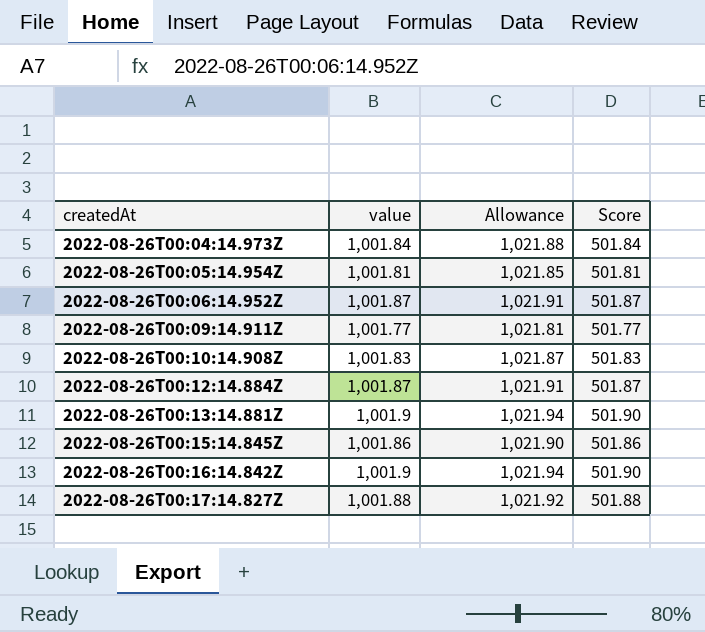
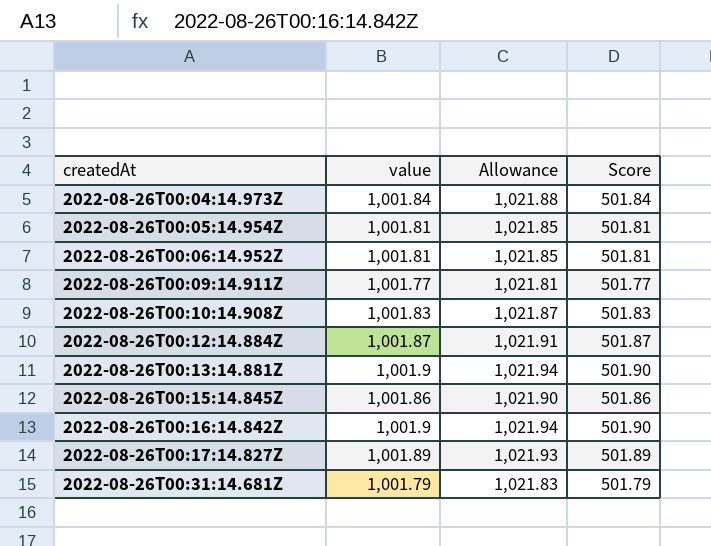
2022-08-26T00:06:14.952Z | value: 1,001.87 -> 1,001.81
2022-08-26T00:06:14.952Z | Allowance: 1,021.91 -> 1,021.85
2022-08-26T00:06:14.952Z | Score: 501.87 -> 501.81
2022-08-26T00:17:14.827Z | value: 1,001.88 -> 1,001.89
2022-08-26T00:17:14.827Z | Allowance: 1,021.92 -> 1,021.93
2022-08-26T00:17:14.827Z | Score: 501.88 -> 501.89
row 2022-08-26T00:31:14.681Z: none -> 1,001.79 | 1,021.83 | 501.79

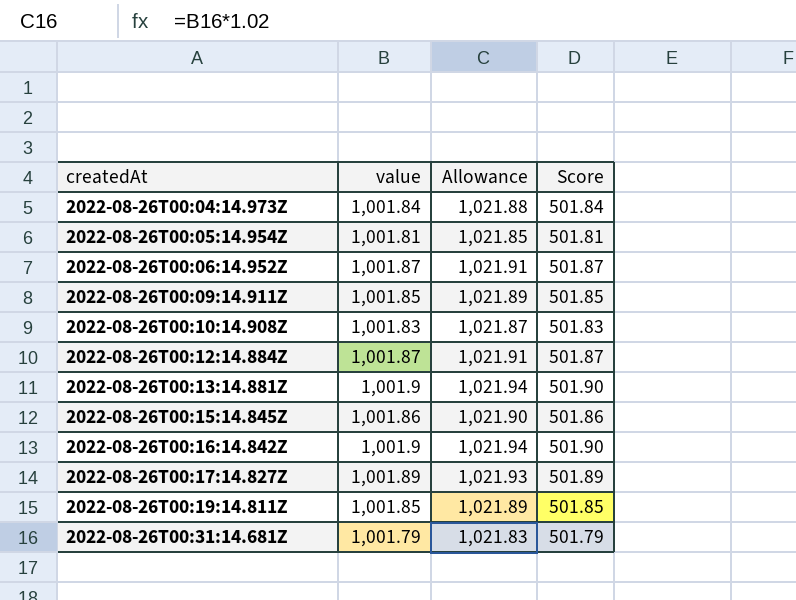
2022-08-26T00:06:14.952Z | value: 1,001.81 -> 1,001.87
2022-08-26T00:06:14.952Z | Allowance: 1,021.85 -> 1,021.91
2022-08-26T00:06:14.952Z | Score: 501.81 -> 501.87
2022-08-26T00:09:14.911Z | value: 1,001.77 -> 1,001.85
2022-08-26T00:09:14.911Z | Allowance: 1,021.81 -> 1,021.89
2022-08-26T00:09:14.911Z | Score: 501.77 -> 501.85
row 2022-08-26T00:19:14.811Z: none -> 1,001.85 | 1,021.89 | 501.85

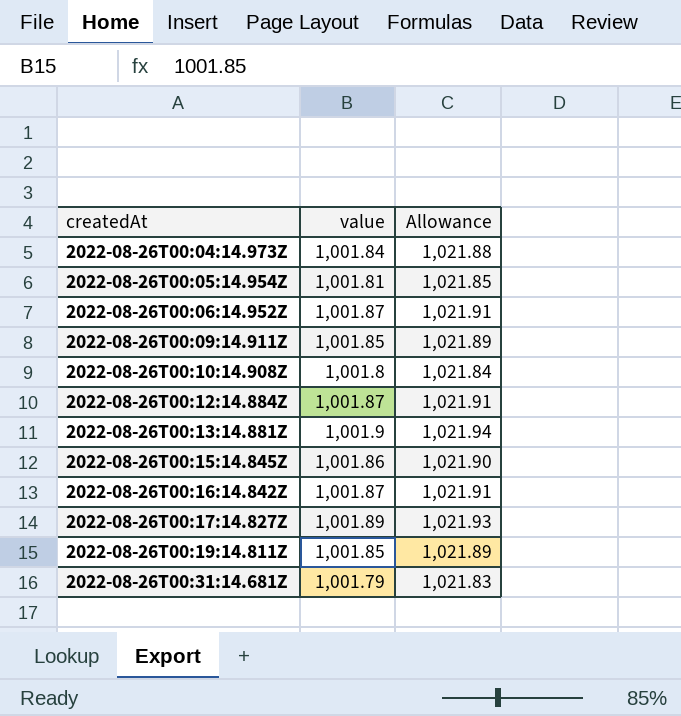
column Score | formula: [value] - 500 -> none
2022-08-26T00:10:14.908Z | value: 1,001.83 -> 1,001.8
2022-08-26T00:10:14.908Z | Allowance: 1,021.87 -> 1,021.84
2022-08-26T00:16:14.842Z | value: 1,001.9 -> 1,001.87
2022-08-26T00:16:14.842Z | Allowance: 1,021.94 -> 1,021.91

